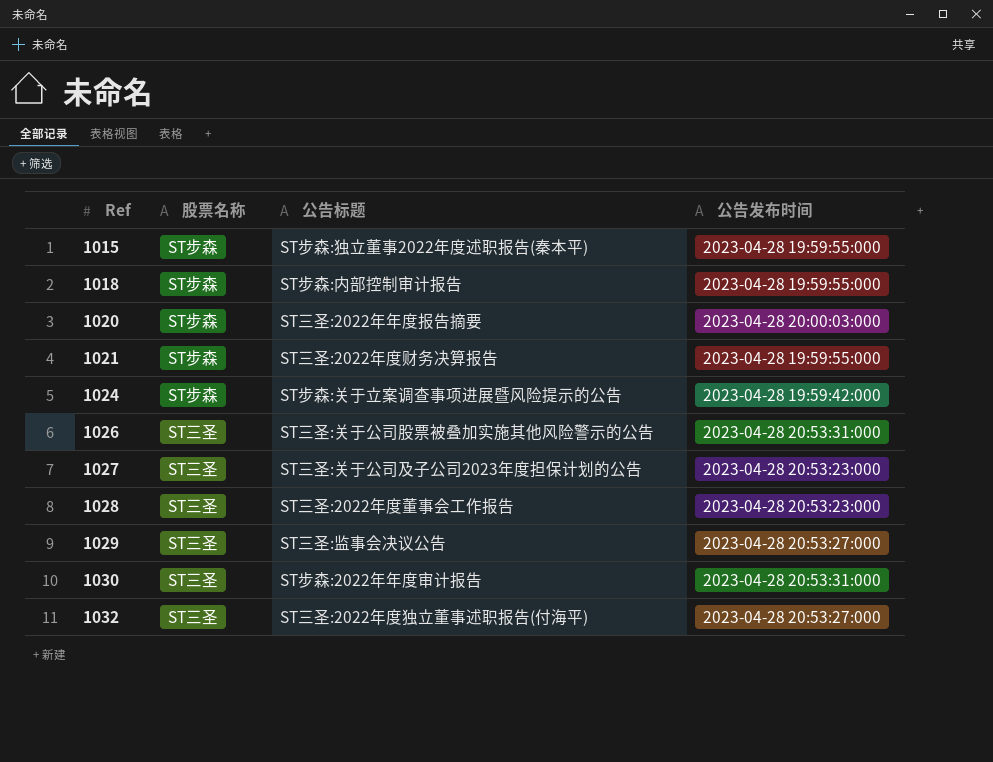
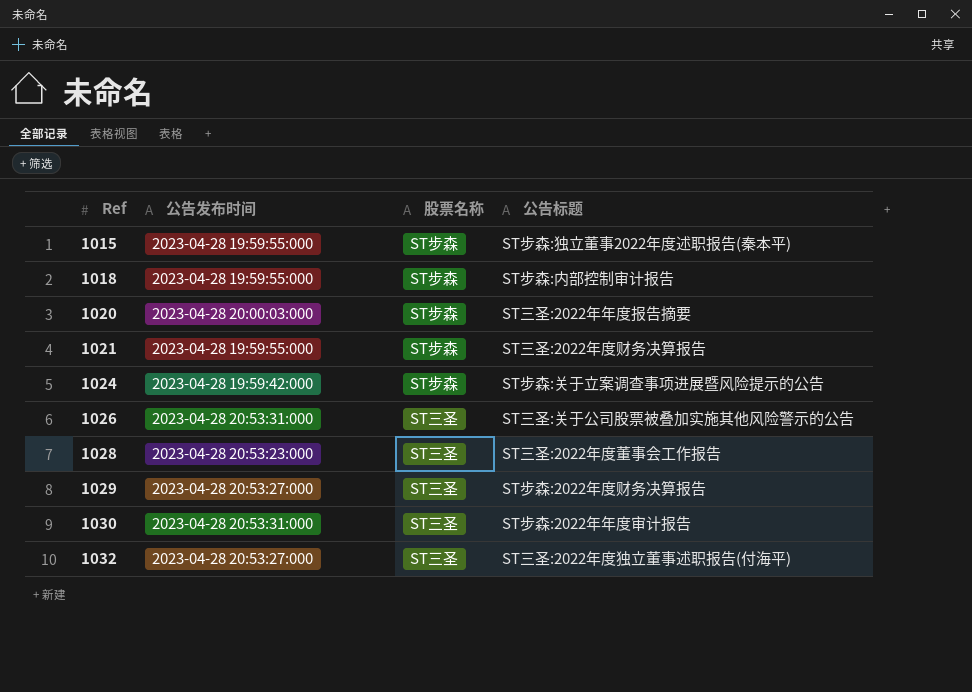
column 公告发布时间 | position: 4 -> 2
row 1027: ST三圣 | ST三圣:关于公司及子公司2023年度担保计划的公告 | 2023-04-28 20:53:23:000 -> none
1029 | 公告标题: ST三圣:监事会决议公告 -> ST步森:2022年度财务决算报告

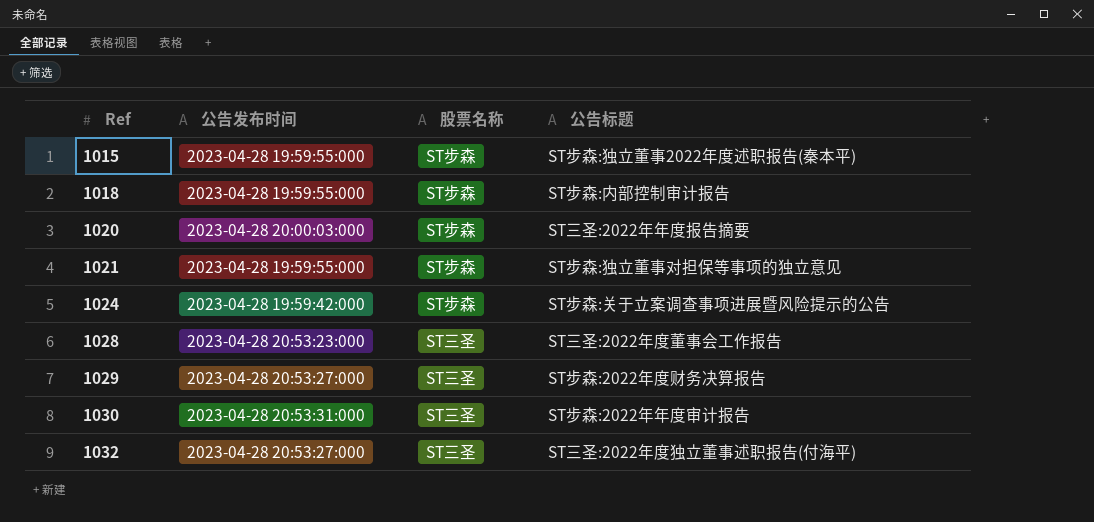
row 1026: 2023-04-28 20:53:31:000 | ST三圣 | ST三圣:关于公司股票被叠加实施其他风险警示的公告 -> none
1021 | 公告标题: ST三圣:2022年度财务决算报告 -> ST步森:独立董事对担保等事项的独立意见

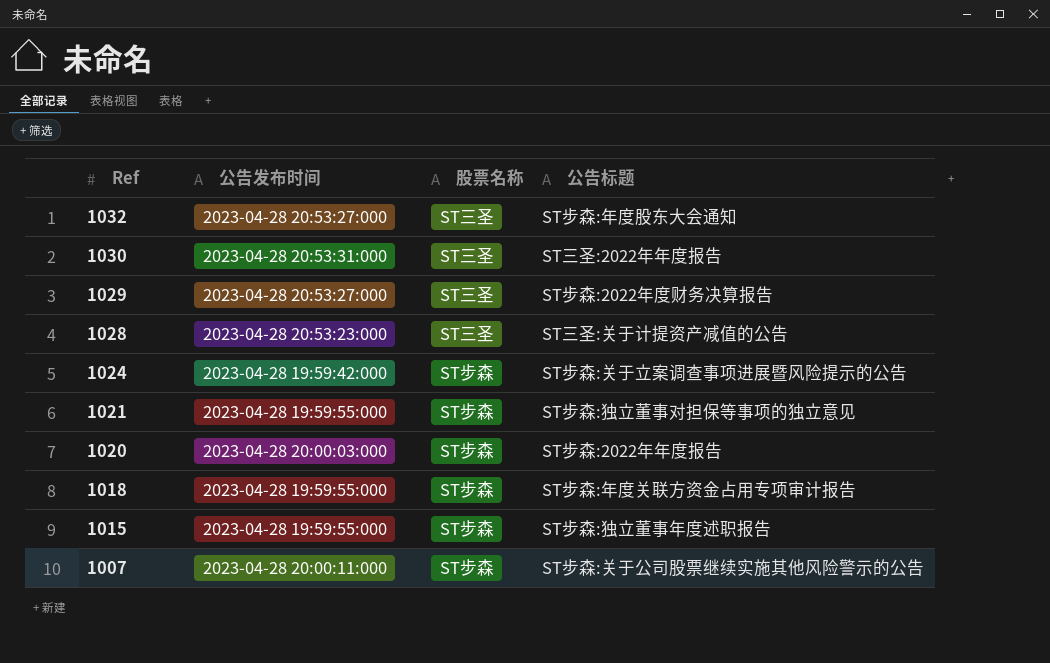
row order: Ref ascending -> Ref descending
1032 | 公告标题: ST三圣:2022年度独立董事述职报告(付海平) -> ST步森:年度股东大会通知
1030 | 公告标题: ST步森:2022年年度审计报告 -> ST三圣:2022年年度报告
1028 | 公告标题: ST三圣:2022年度董事会工作报告 -> ST三圣:关于计提资产减值的公告
1020 | 公告标题: ST三圣:2022年年度报告摘要 -> ST步森:2022年年度报告
1018 | 公告标题: ST步森:内部控制审计报告 -> ST步森:年度关联方资金占用专项审计报告
1015 | 公告标题: ST步森:独立董事2022年度述职报告(秦本平) -> ST步森:独立董事年度述职报告
row 1007: none -> 2023-04-28 20:00:11:000 | ST步森 | ST步森:关于公司股票继续实施其他风险警示的公告

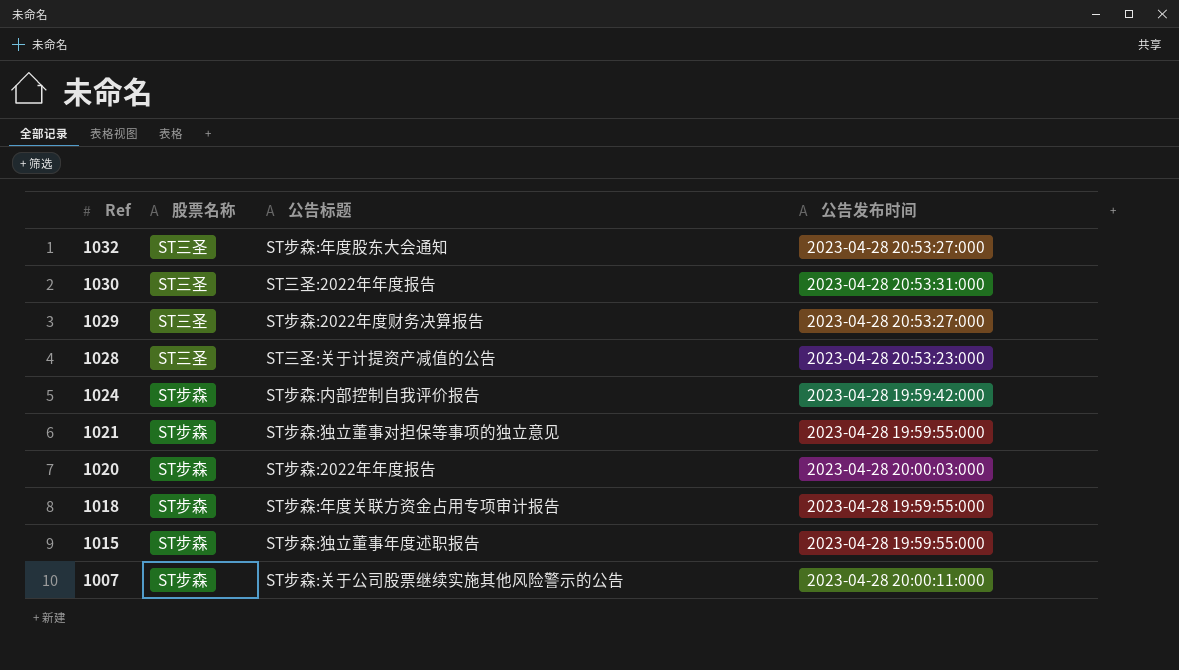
column 公告发布时间 | position: 2 -> 4
1024 | 公告标题: ST步森:关于立案调查事项进展暨风险提示的公告 -> ST步森:内部控制自我评价报告

